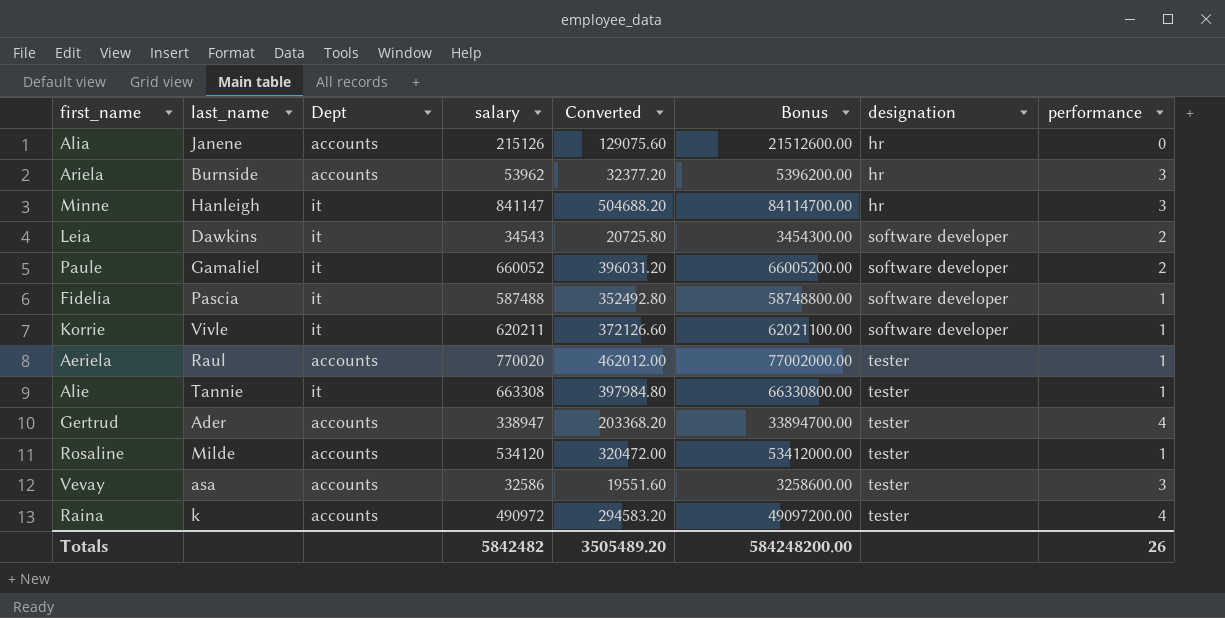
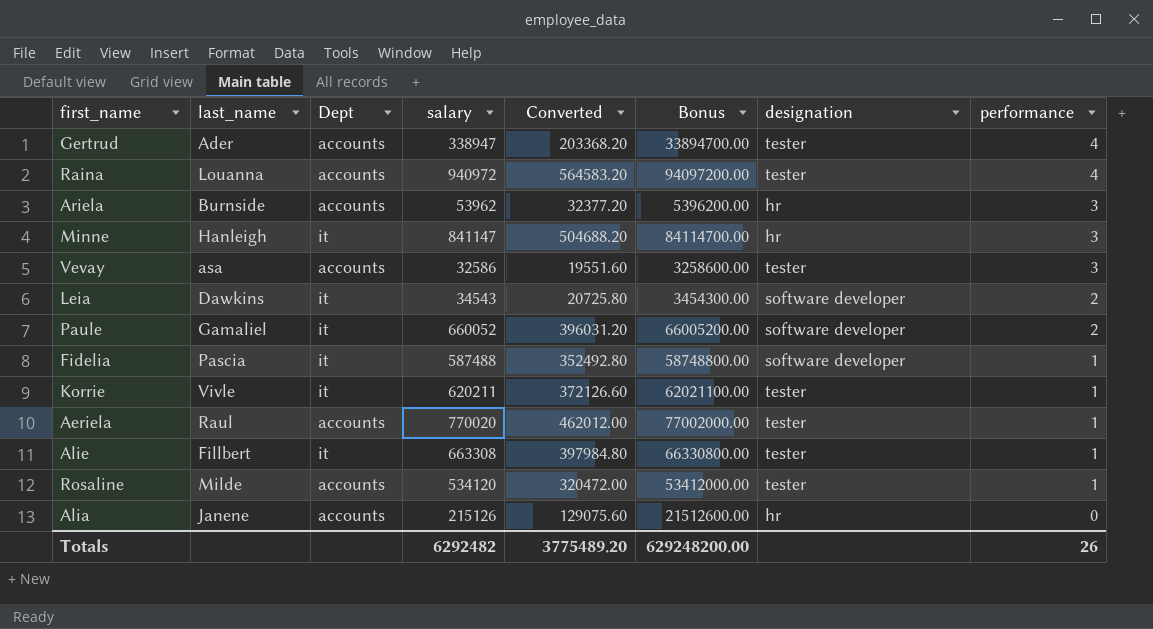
row order: designation ascending -> performance descending
Raina | last_name: k -> Louanna
Raina | salary: 490972 -> 940972
Raina | Converted: 294583.20 -> 564583.20
Raina | Bonus: 49097200.00 -> 94097200.00
Korrie | designation: software developer -> tester
Alie | last_name: Tannie -> Fillbert
Totals | salary: 5842482 -> 6292482
Totals | Converted: 3505489.20 -> 3775489.20
Totals | Bonus: 584248200.00 -> 629248200.00

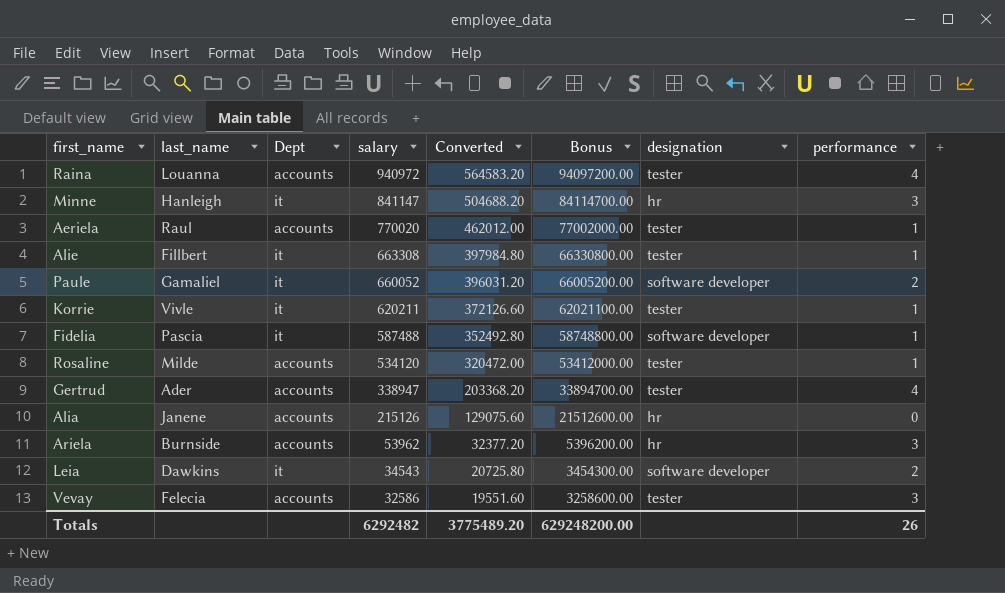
row order: performance descending -> salary descending
Vevay | last_name: asa -> Felecia

